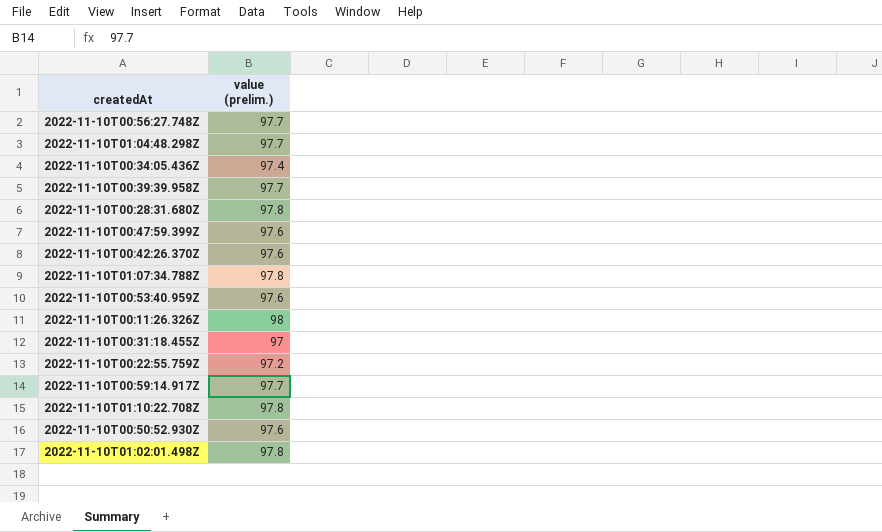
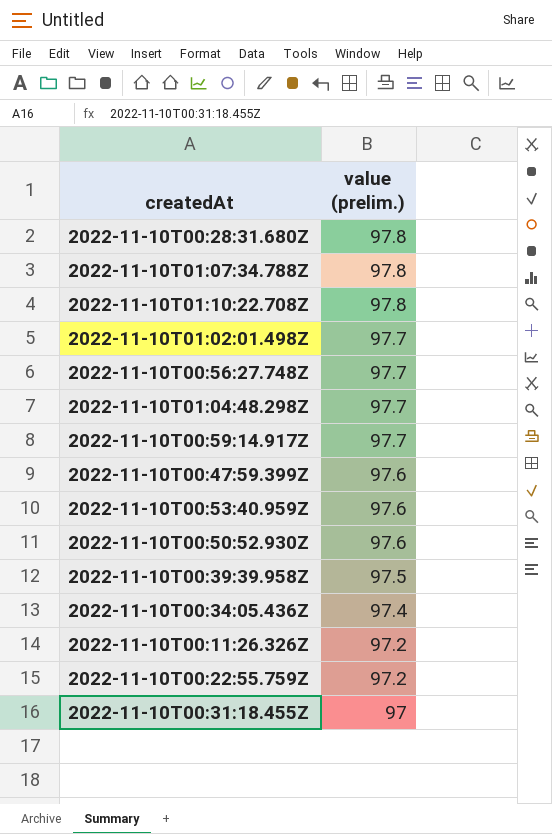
row order: none -> value (prelim.) descending
row 2022-11-10T00:42:26.370Z: 97.6 -> none
2022-11-10T01:02:01.498Z | value (prelim.): 97.8 -> 97.7
2022-11-10T00:39:39.958Z | value (prelim.): 97.7 -> 97.5
2022-11-10T00:11:26.326Z | value (prelim.): 98 -> 97.2

